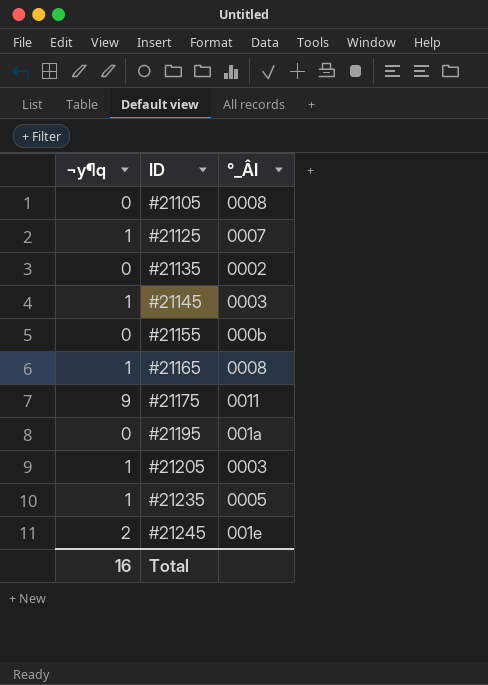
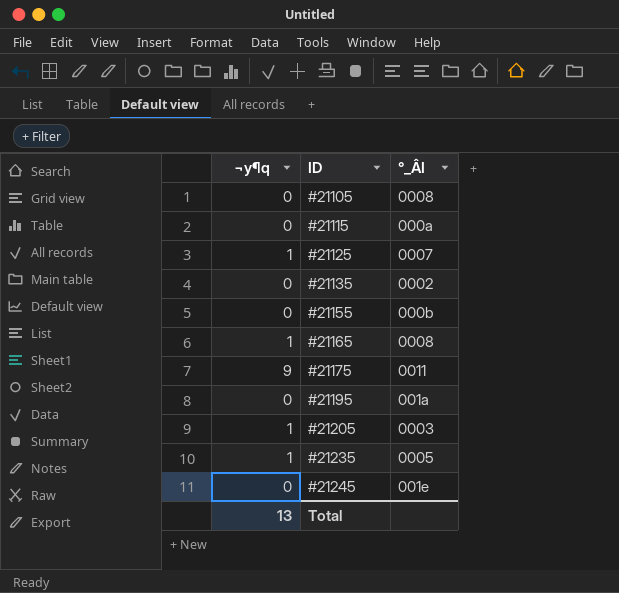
row #21145: 1 | 0003 -> none
row #21115: none -> 0 | 000a
#21245 | ¬y¶q: 2 -> 0
Total | ¬y¶q: 16 -> 13

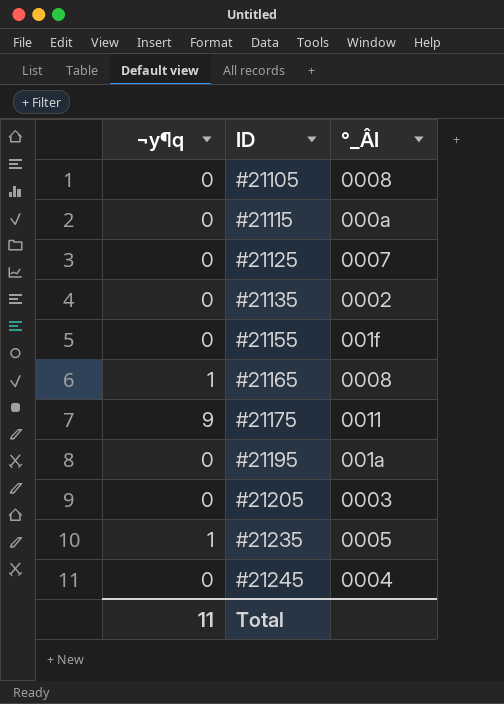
#21125 | ¬y¶q: 1 -> 0
#21155 | °_ÂI: 000b -> 001f
#21205 | ¬y¶q: 1 -> 0
#21245 | °_ÂI: 001e -> 0004
Total | ¬y¶q: 13 -> 11

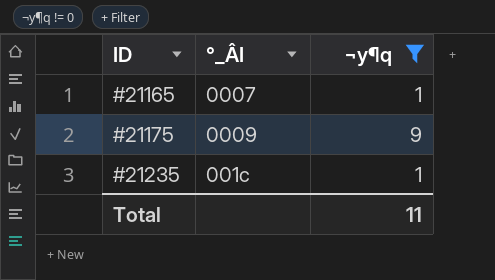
filter: none -> ¬y¶q != 0
column ¬y¶q | position: 1 -> 3
#21165 | °_ÂI: 0008 -> 0007
#21175 | °_ÂI: 0011 -> 0009
#21235 | °_ÂI: 0005 -> 001c

